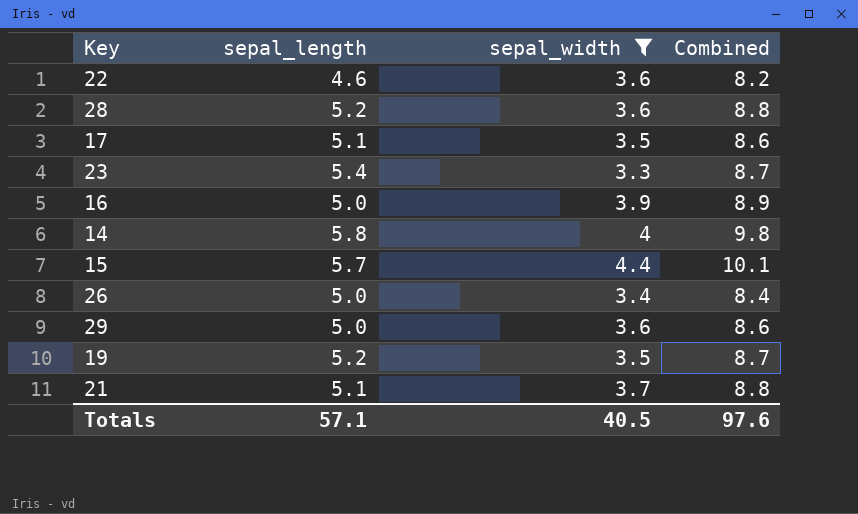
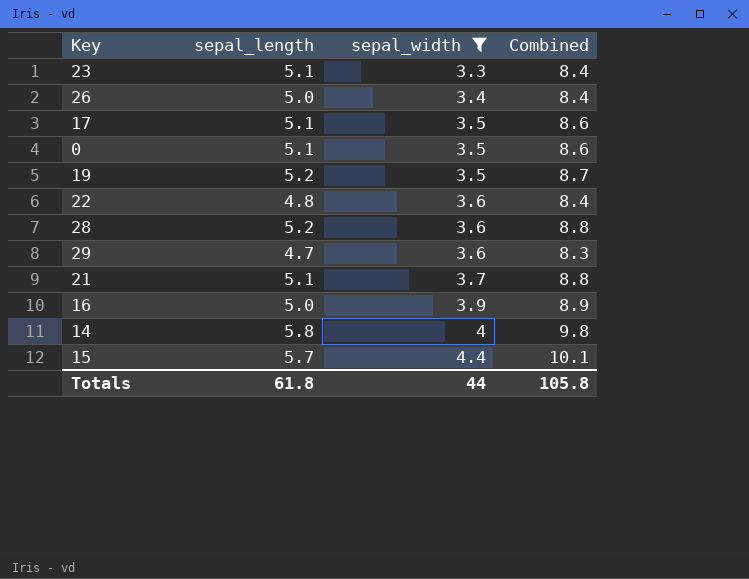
row order: none -> sepal_width ascending
23 | sepal_length: 5.4 -> 5.1
23 | Combined: 8.7 -> 8.4
row 0: none -> 5.1 | 3.5 | 8.6
22 | sepal_length: 4.6 -> 4.8
22 | Combined: 8.2 -> 8.4
29 | sepal_length: 5.0 -> 4.7
29 | Combined: 8.6 -> 8.3
Totals | sepal_length: 57.1 -> 61.8
Totals | sepal_width: 40.5 -> 44
Totals | Combined: 97.6 -> 105.8

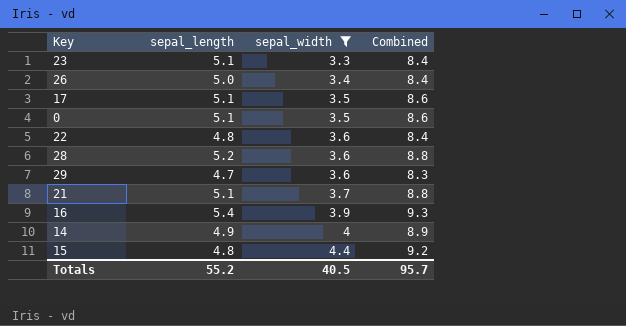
row 19: 5.2 | 3.5 | 8.7 -> none
16 | sepal_length: 5.0 -> 5.4
16 | Combined: 8.9 -> 9.3
14 | sepal_length: 5.8 -> 4.9
14 | Combined: 9.8 -> 8.9
15 | sepal_length: 5.7 -> 4.8
15 | Combined: 10.1 -> 9.2
Totals | sepal_length: 61.8 -> 55.2
Totals | sepal_width: 44 -> 40.5
Totals | Combined: 105.8 -> 95.7

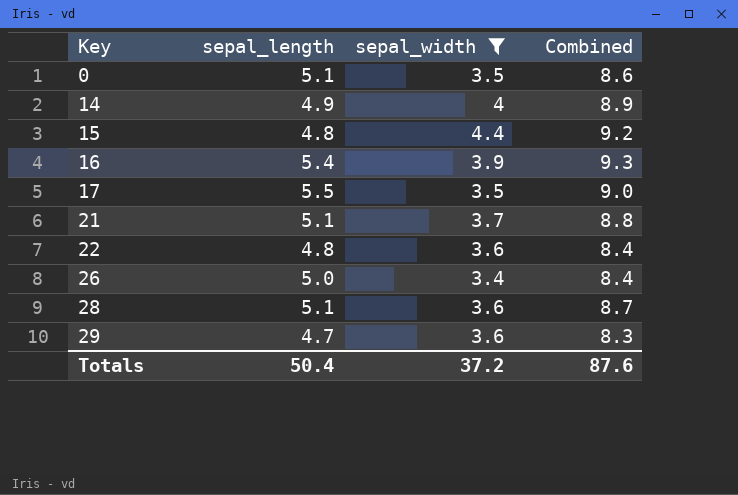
row order: sepal_width ascending -> Key ascending
row 23: 5.1 | 3.3 | 8.4 -> none
17 | sepal_length: 5.1 -> 5.5
17 | Combined: 8.6 -> 9.0
28 | sepal_length: 5.2 -> 5.1
28 | Combined: 8.8 -> 8.7
Totals | sepal_length: 55.2 -> 50.4
Totals | sepal_width: 40.5 -> 37.2
Totals | Combined: 95.7 -> 87.6

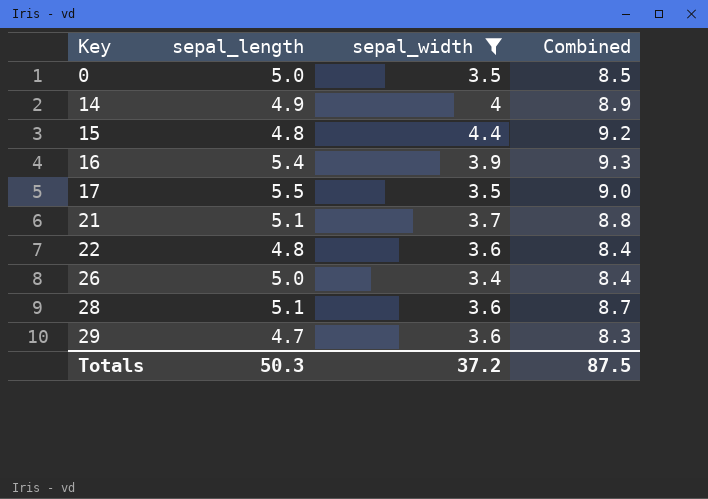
0 | sepal_length: 5.1 -> 5.0
0 | Combined: 8.6 -> 8.5
Totals | sepal_length: 50.4 -> 50.3
Totals | Combined: 87.6 -> 87.5

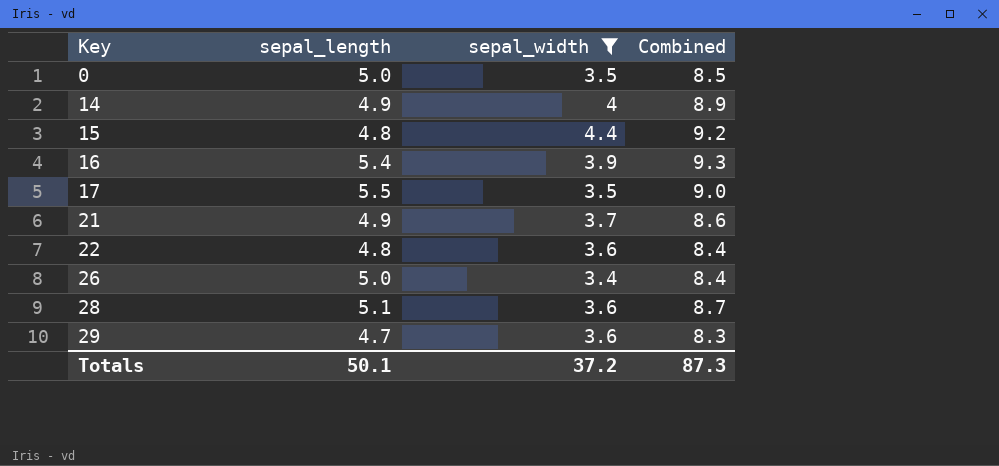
21 | sepal_length: 5.1 -> 4.9
21 | Combined: 8.8 -> 8.6
Totals | sepal_length: 50.3 -> 50.1
Totals | Combined: 87.5 -> 87.3

